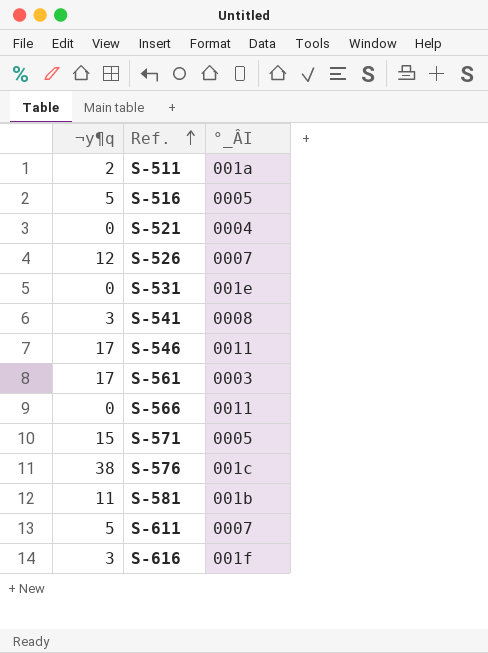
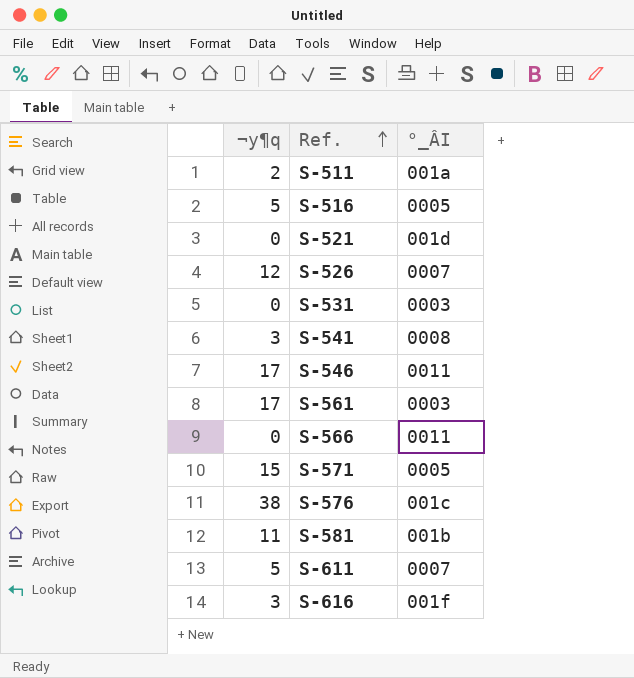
S-521 | °_ÂI: 0004 -> 001d
S-531 | °_ÂI: 001e -> 0003

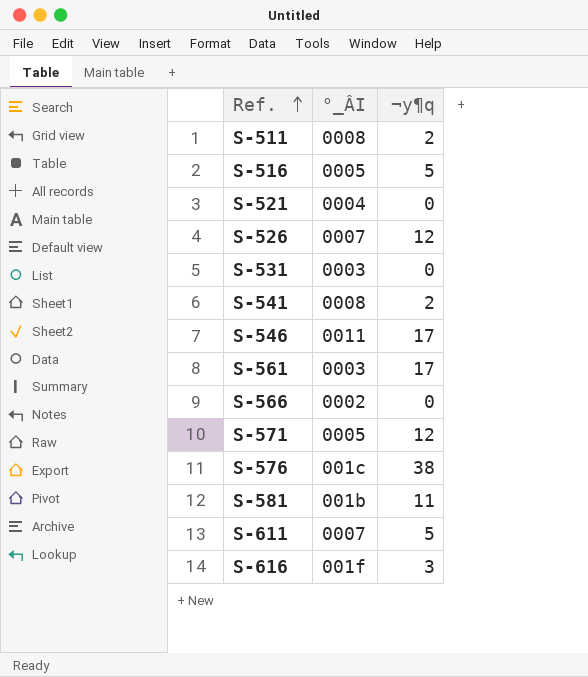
column ¬y¶q | position: 1 -> 3
S-511 | °_ÂI: 001a -> 0008
S-521 | °_ÂI: 001d -> 0004
S-541 | ¬y¶q: 3 -> 2
S-566 | °_ÂI: 0011 -> 0002
S-571 | ¬y¶q: 15 -> 12

